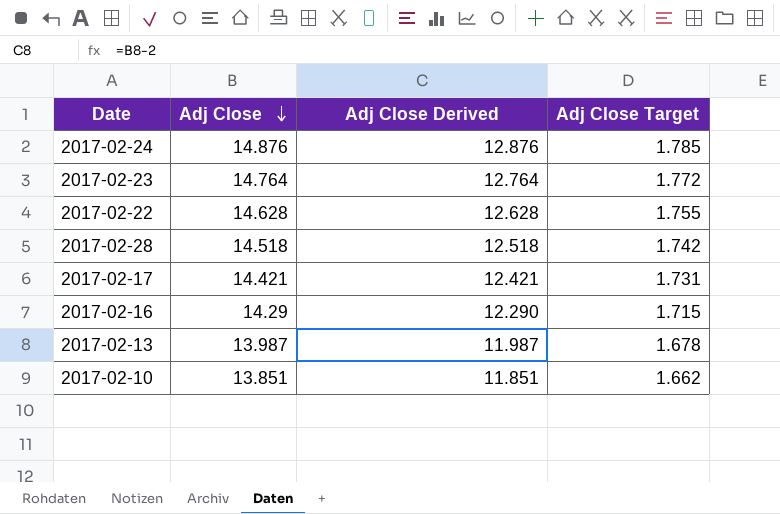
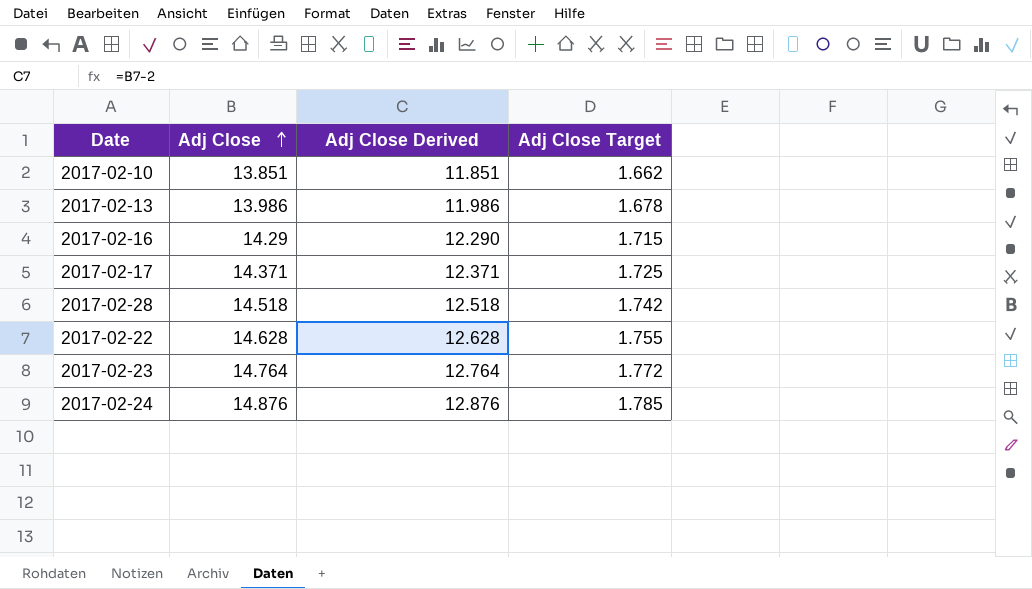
row order: Adj Close descending -> Adj Close ascending
2017-02-13 | Adj Close: 13.987 -> 13.986
2017-02-13 | Adj Close Derived: 11.987 -> 11.986
2017-02-17 | Adj Close: 14.421 -> 14.371
2017-02-17 | Adj Close Derived: 12.421 -> 12.371
2017-02-17 | Adj Close Target: 1.731 -> 1.725

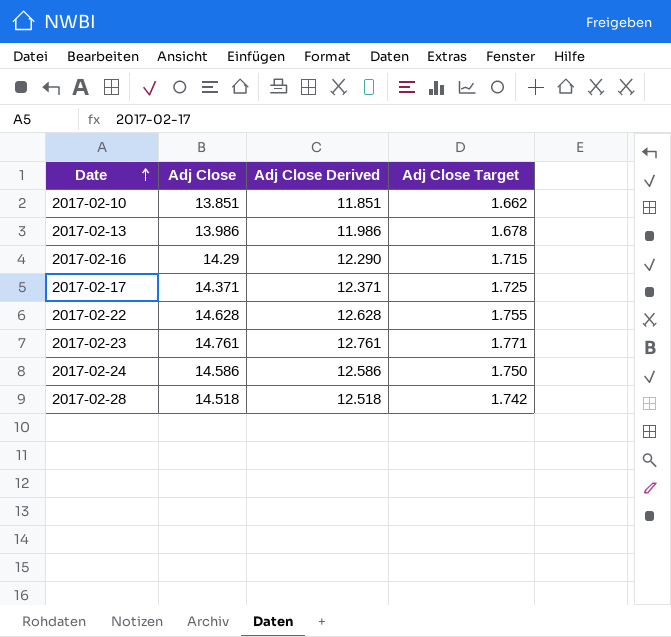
row order: Adj Close ascending -> Date ascending
2017-02-23 | Adj Close: 14.764 -> 14.761
2017-02-23 | Adj Close Derived: 12.764 -> 12.761
2017-02-23 | Adj Close Target: 1.772 -> 1.771
2017-02-24 | Adj Close: 14.876 -> 14.586
2017-02-24 | Adj Close Derived: 12.876 -> 12.586
2017-02-24 | Adj Close Target: 1.785 -> 1.750

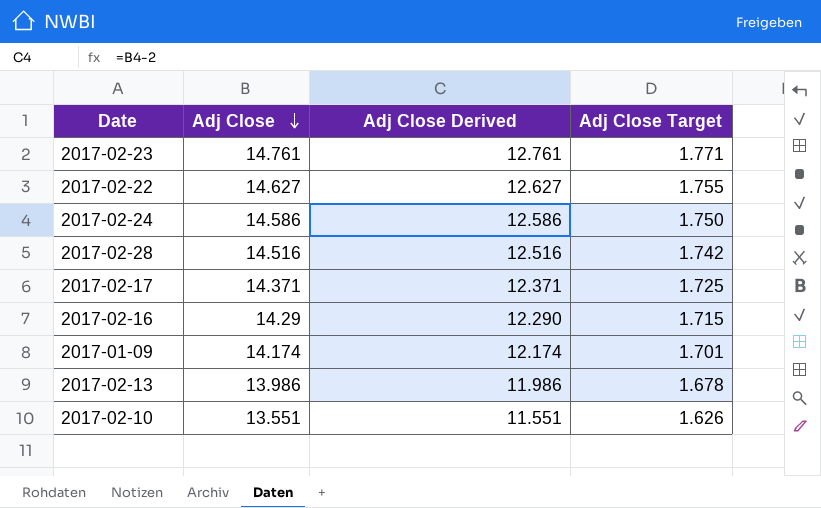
row order: Date ascending -> Adj Close descending
2017-02-22 | Adj Close: 14.628 -> 14.627
2017-02-22 | Adj Close Derived: 12.628 -> 12.627
2017-02-28 | Adj Close: 14.518 -> 14.516
2017-02-28 | Adj Close Derived: 12.518 -> 12.516
row 2017-01-09: none -> 14.174 | 12.174 | 1.701
2017-02-10 | Adj Close: 13.851 -> 13.551
2017-02-10 | Adj Close Derived: 11.851 -> 11.551
2017-02-10 | Adj Close Target: 1.662 -> 1.626

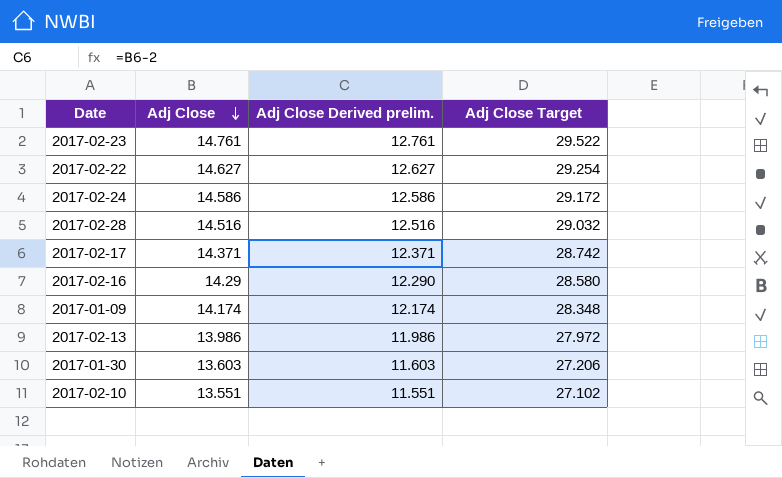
column name: Adj Close Derived -> Adj Close Derived prelim.
column Adj Close Target | formula: [Adj Close] * 0.12 -> [Adj Close] * 2
row 2017-01-30: none -> 13.603 | 11.603 | 27.206

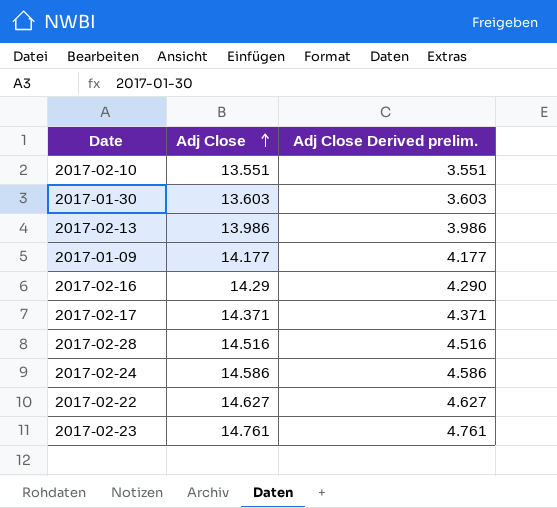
row order: Adj Close descending -> Adj Close ascending
column Adj Close Target | formula: [Adj Close] * 2 -> none
column Adj Close Derived prelim. | formula: [Adj Close] - 2 -> [Adj Close] - 10
2017-01-09 | Adj Close: 14.174 -> 14.177

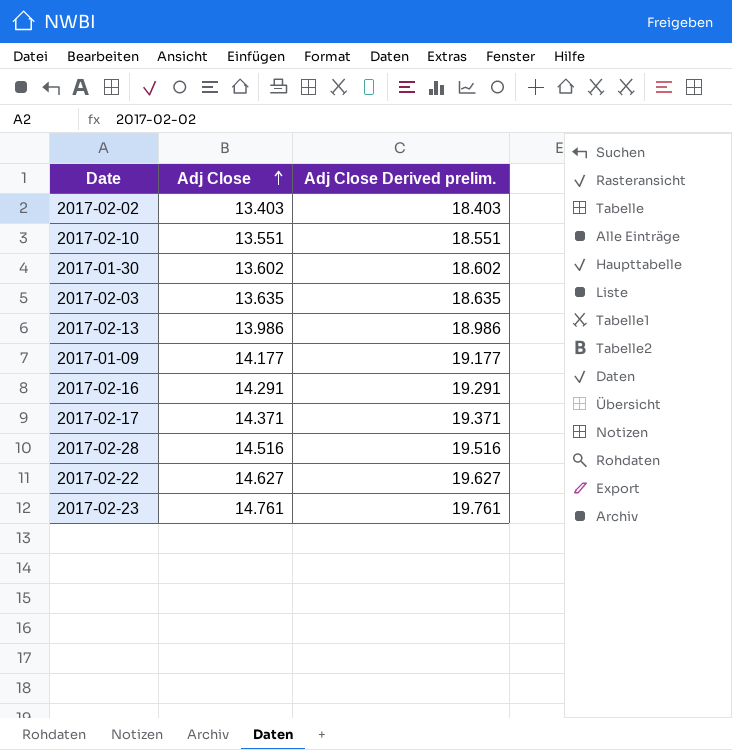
column Adj Close Derived prelim. | formula: [Adj Close] - 10 -> [Adj Close] + 5
row 2017-02-24: 14.586 | 4.586 -> none
row 2017-02-02: none -> 13.403 | 18.403
2017-01-30 | Adj Close: 13.603 -> 13.602
row 2017-02-03: none -> 13.635 | 18.635
2017-02-16 | Adj Close: 14.29 -> 14.291

